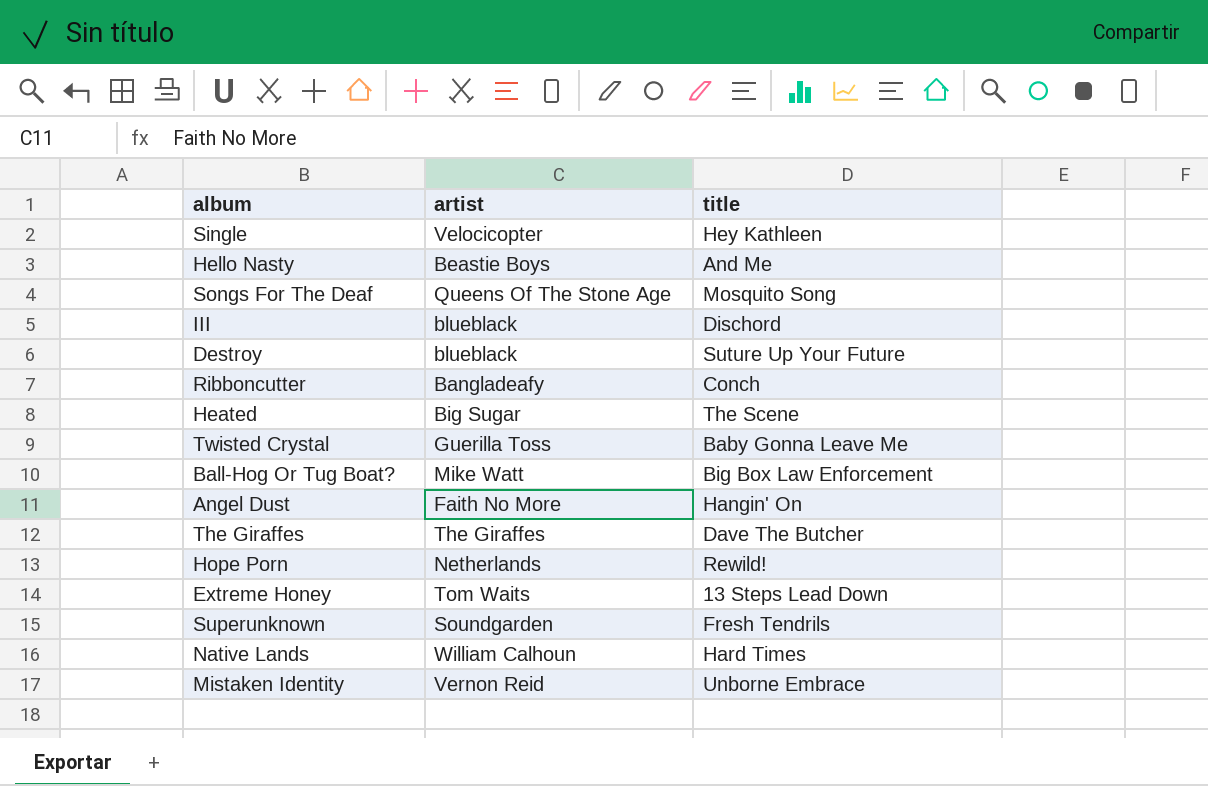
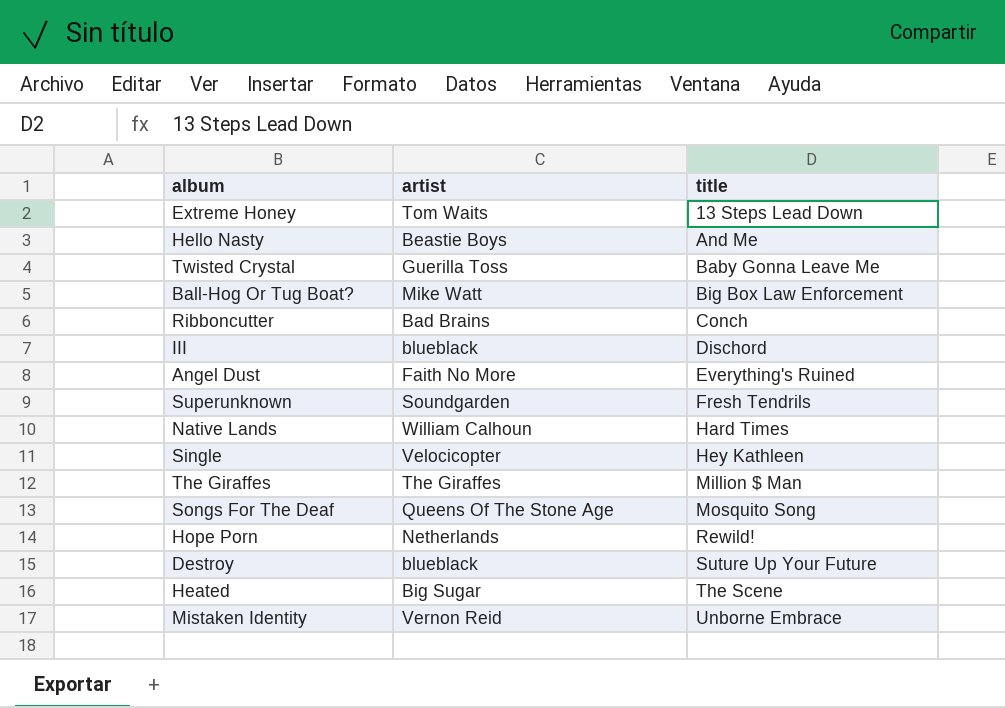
row order: none -> title ascending
Ribboncutter | artist: Bangladeafy -> Bad Brains
Angel Dust | title: Hangin' On -> Everything's Ruined
The Giraffes | title: Dave The Butcher -> Million $ Man

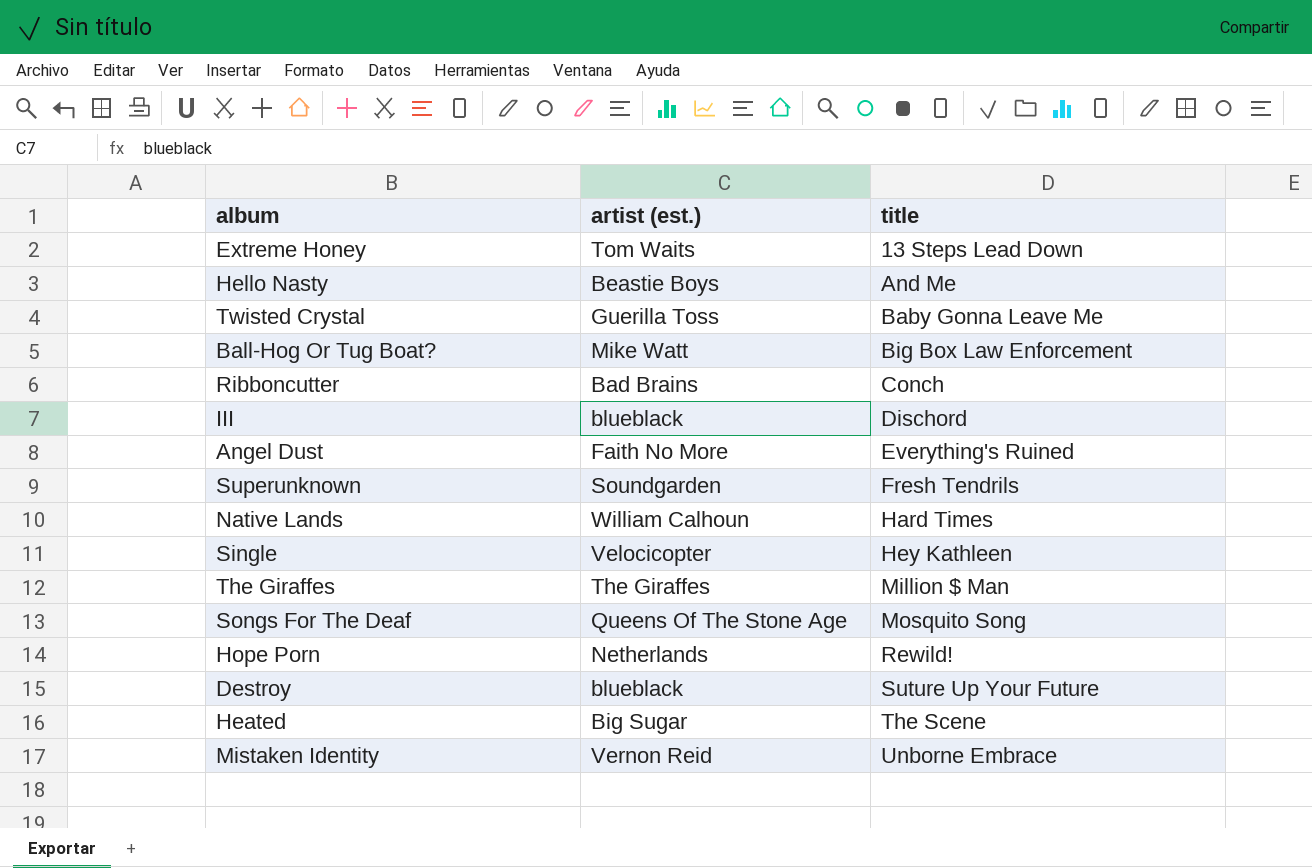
column name: artist -> artist (est.)

